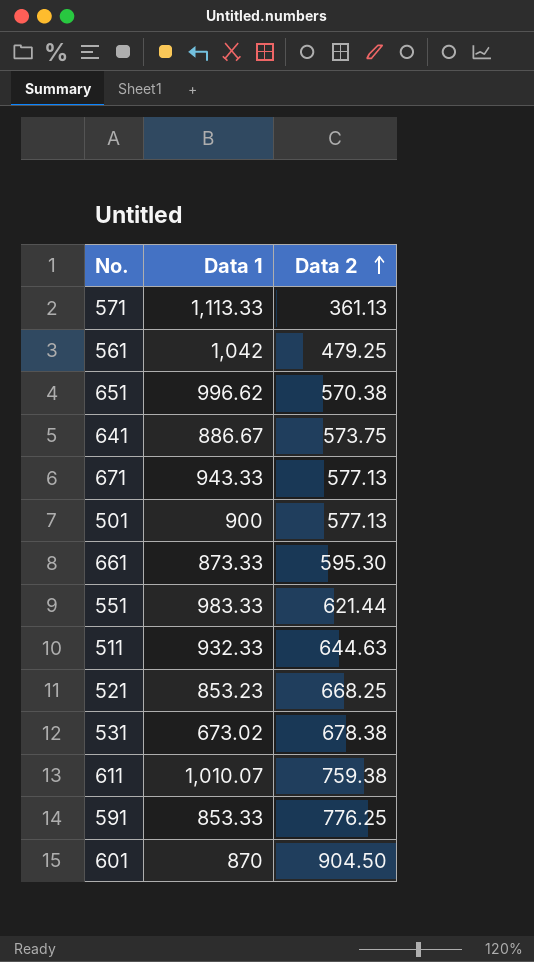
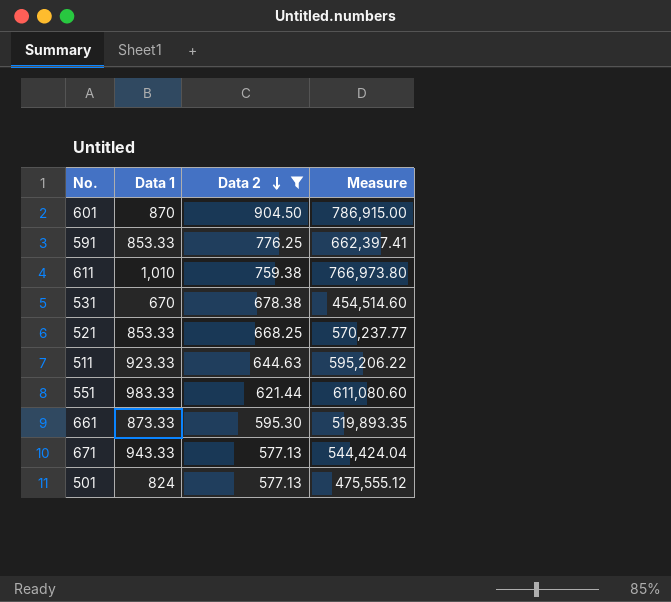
filter: none -> Data 2 >= 577.13
row order: Data 2 ascending -> Data 2 descending
column Measure | formula: none -> [Data 1] * [Data 2]
611 | Data 1: 1,010.07 -> 1,010
531 | Data 1: 673.02 -> 670
521 | Data 1: 853.23 -> 853.33
511 | Data 1: 932.33 -> 923.33
501 | Data 1: 900 -> 824

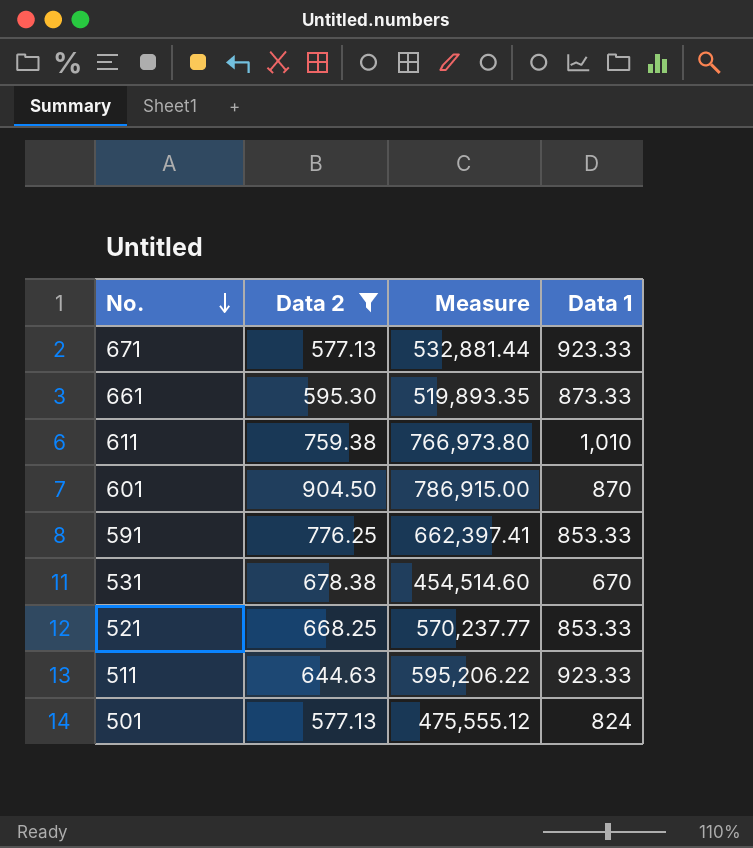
row order: Data 2 descending -> No. descending
column Data 1 | position: 2 -> 4
row 551: 983.33 | 621.44 | 611,080.60 -> none
671 | Measure: 544,424.04 -> 532,881.44
671 | Data 1: 943.33 -> 923.33

